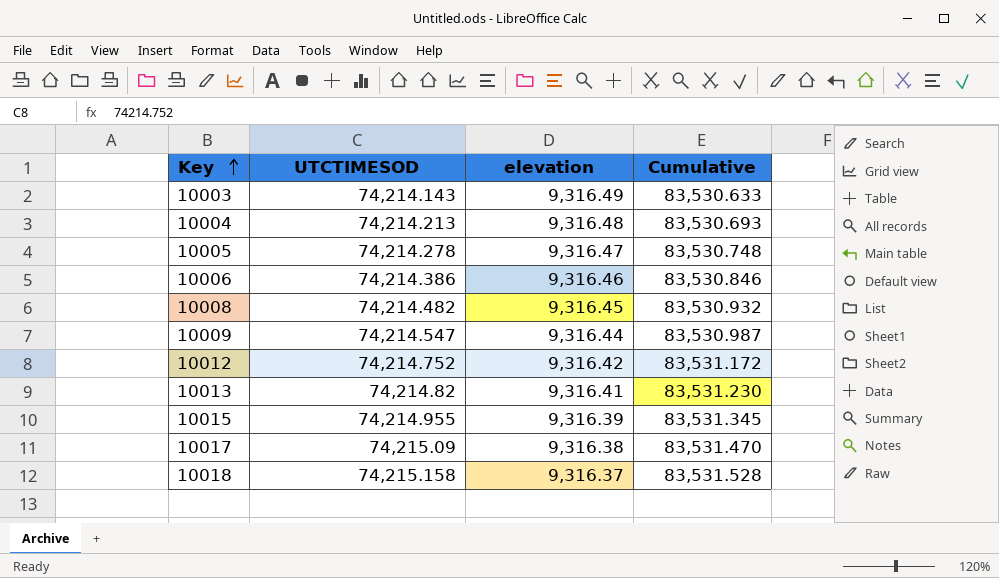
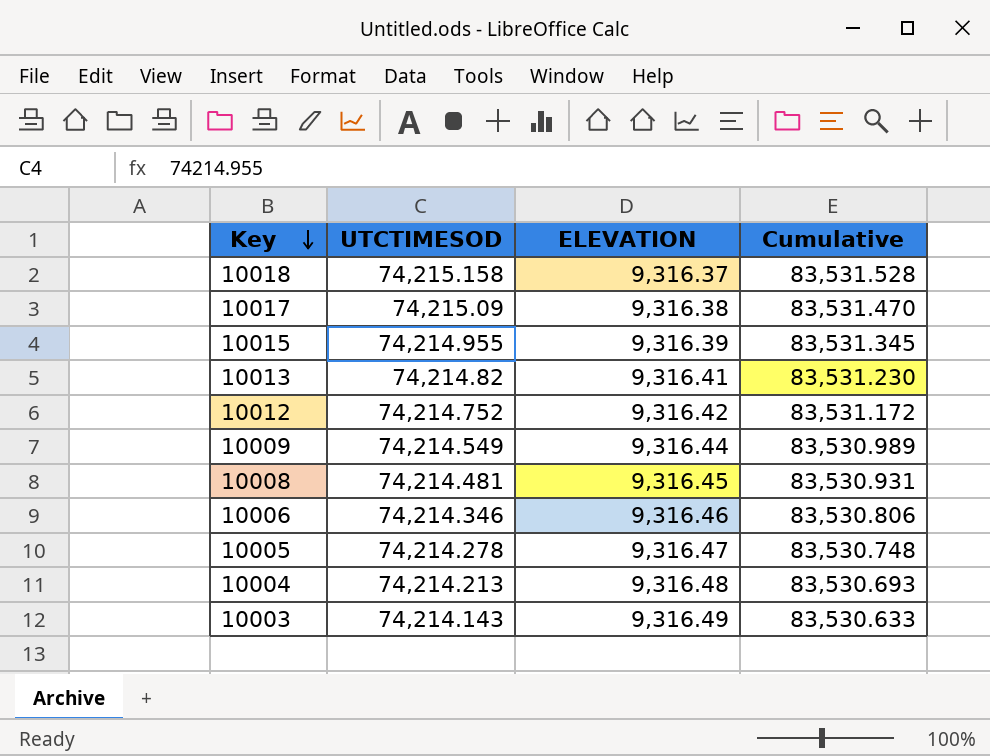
row order: Key ascending -> Key descending
column name: elevation -> ELEVATION
10009 | UTCTIMESOD: 74,214.547 -> 74,214.549
10009 | Cumulative: 83,530.987 -> 83,530.989
10008 | UTCTIMESOD: 74,214.482 -> 74,214.481
10008 | Cumulative: 83,530.932 -> 83,530.931
10006 | UTCTIMESOD: 74,214.386 -> 74,214.346
10006 | Cumulative: 83,530.846 -> 83,530.806

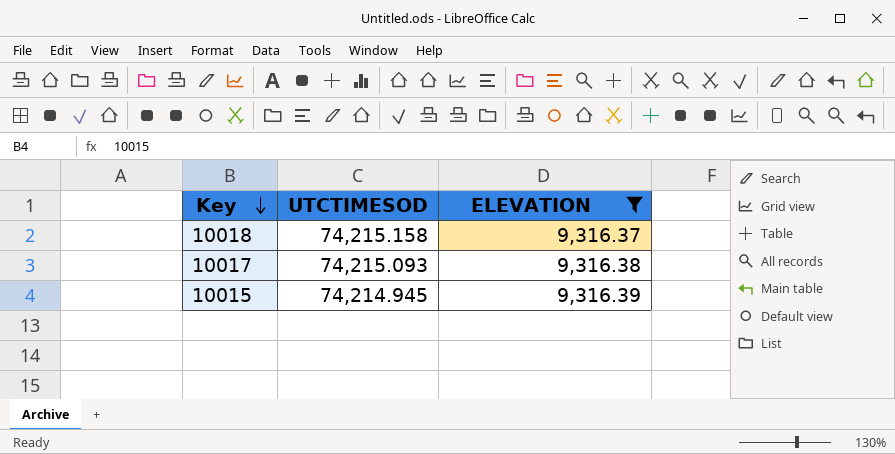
filter: none -> ELEVATION <= 9,316.39
column Cumulative | formula: [UTCTIMESOD] + [ELEVATION] -> none
10017 | UTCTIMESOD: 74,215.09 -> 74,215.093
10015 | UTCTIMESOD: 74,214.955 -> 74,214.945

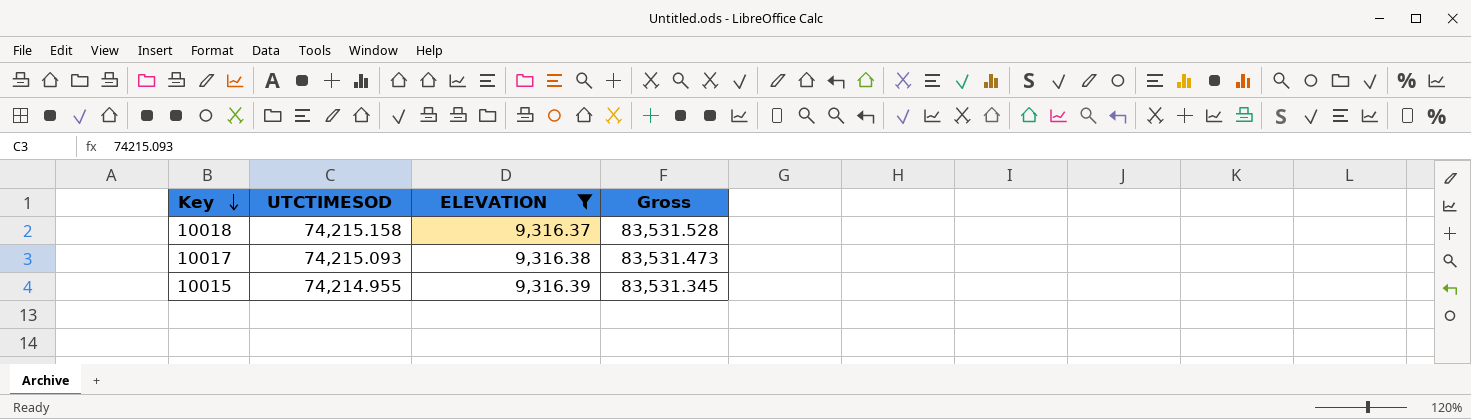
column Gross | formula: none -> [UTCTIMESOD] + [ELEVATION]
10015 | UTCTIMESOD: 74,214.945 -> 74,214.955

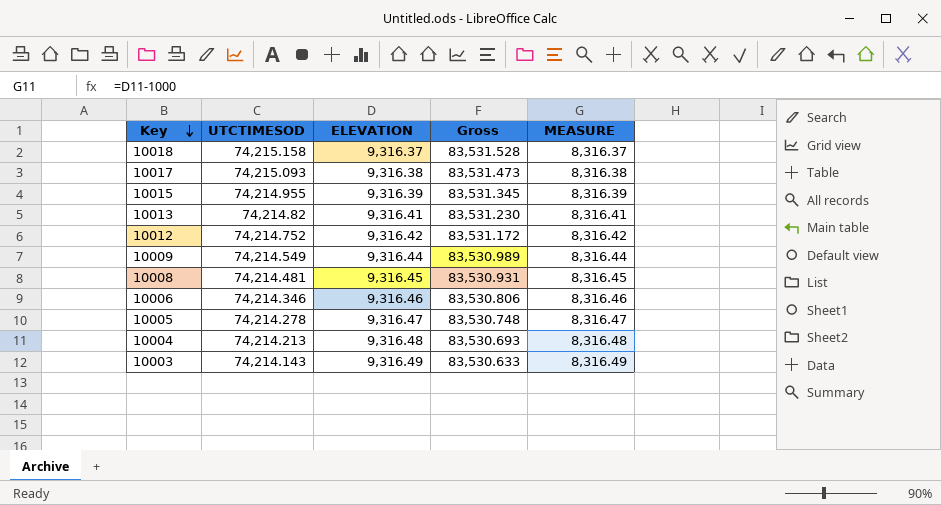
filter: ELEVATION <= 9,316.39 -> none
column MEASURE | formula: none -> [ELEVATION] - 1000

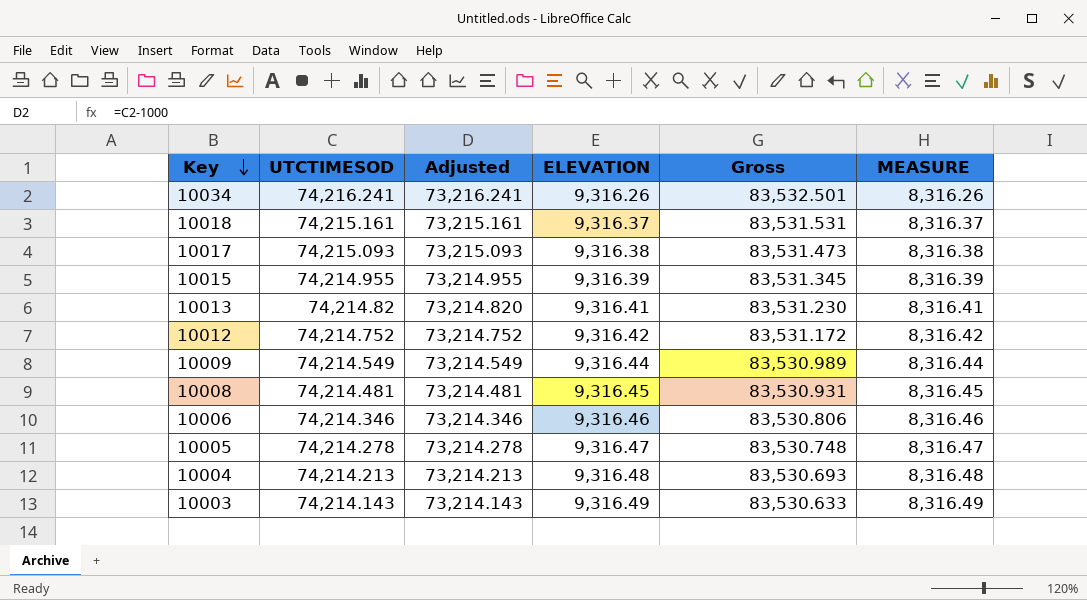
column Adjusted | formula: none -> [UTCTIMESOD] - 1000
row 10034: none -> 74,216.241 | 73,216.241 | 9,316.26 | 83,532.501 | 8,316.26
10018 | UTCTIMESOD: 74,215.158 -> 74,215.161
10018 | Gross: 83,531.528 -> 83,531.531

